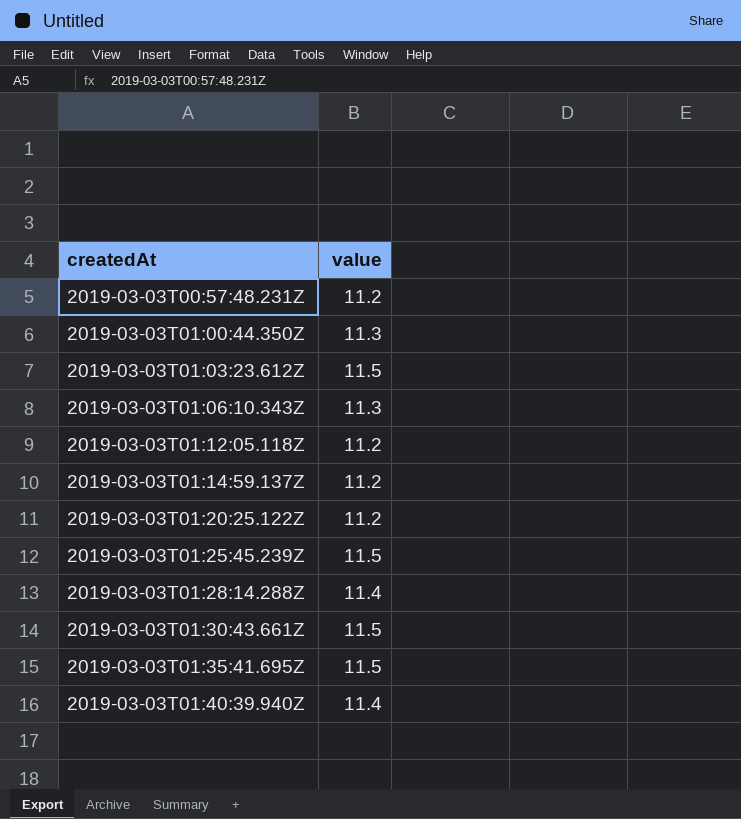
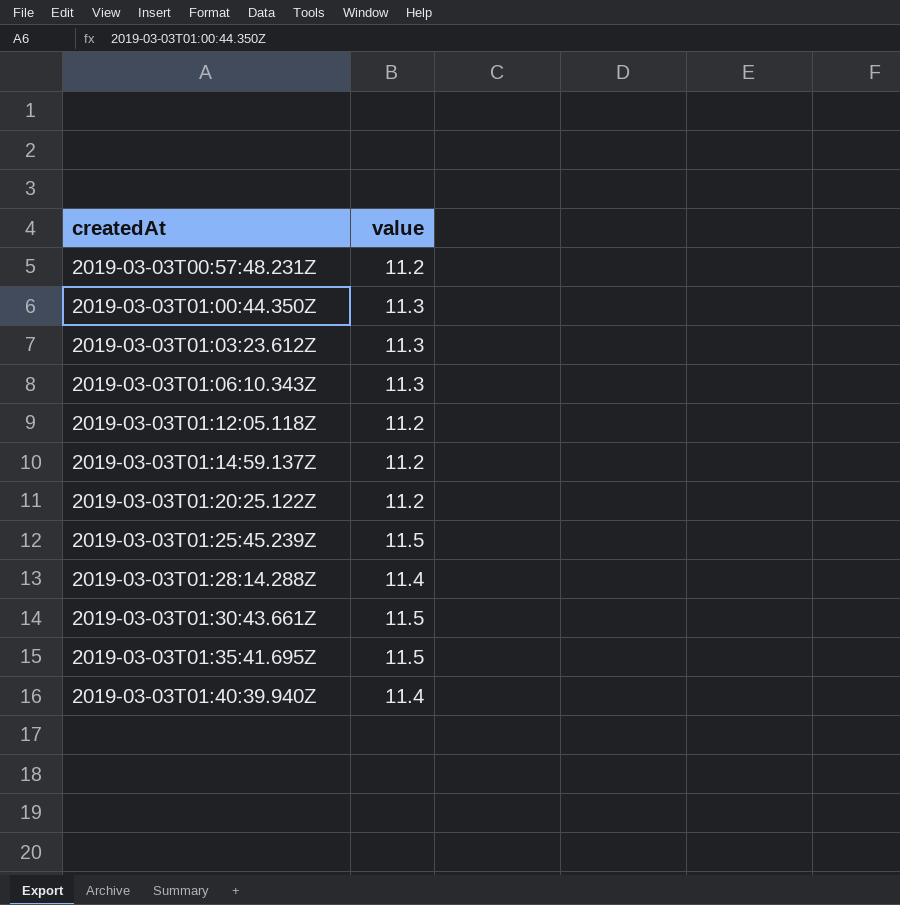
2019-03-03T01:03:23.612Z | value: 11.5 -> 11.3

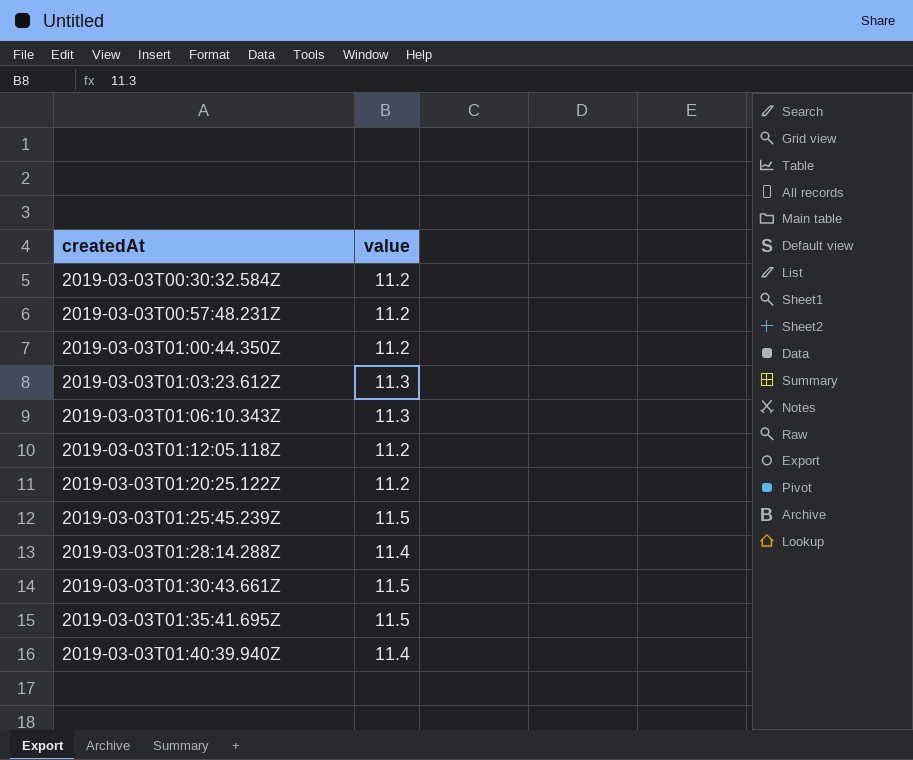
row 2019-03-03T01:14:59.137Z: 11.2 -> none
row 2019-03-03T00:30:32.584Z: none -> 11.2
2019-03-03T01:00:44.350Z | value: 11.3 -> 11.2

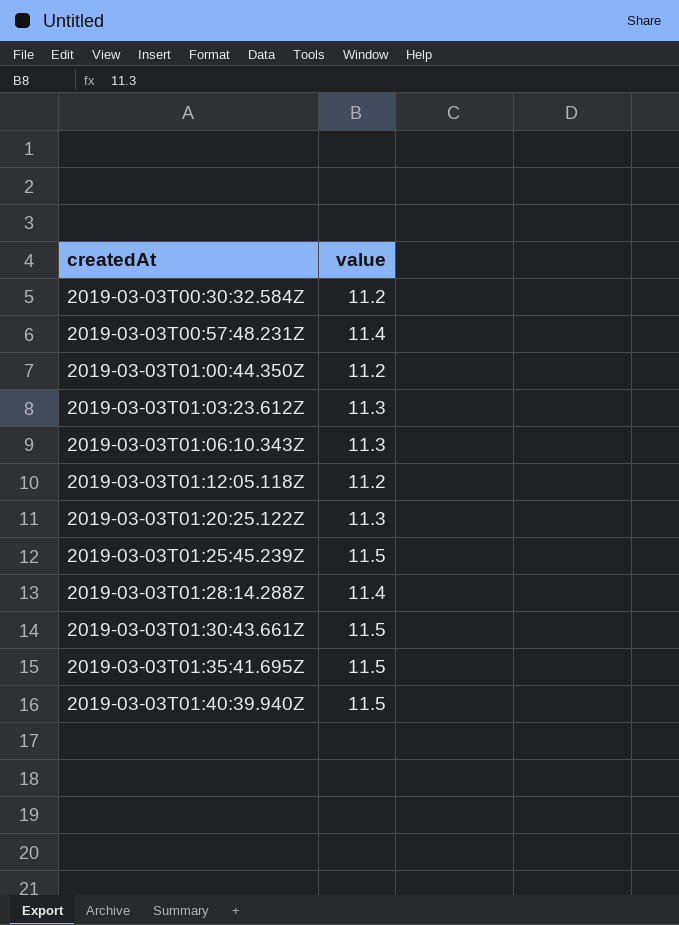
2019-03-03T00:57:48.231Z | value: 11.2 -> 11.4
2019-03-03T01:20:25.122Z | value: 11.2 -> 11.3
2019-03-03T01:40:39.940Z | value: 11.4 -> 11.5

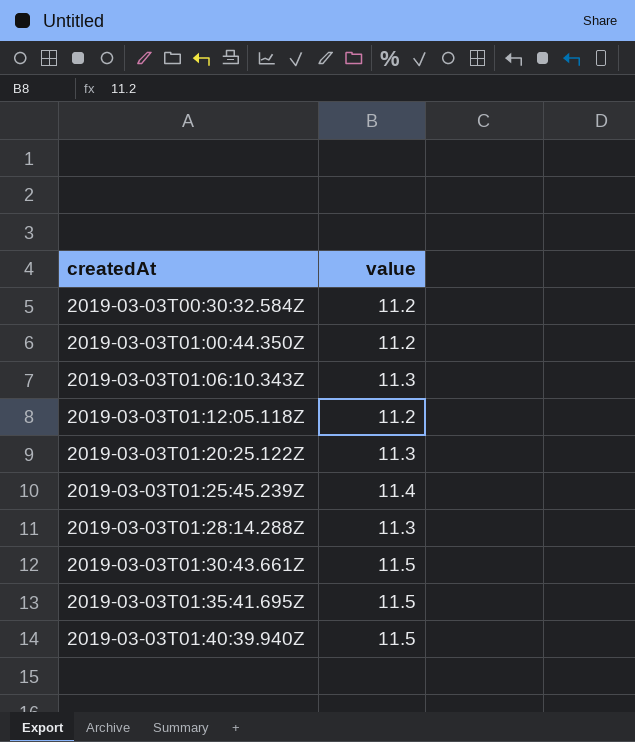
row 2019-03-03T00:57:48.231Z: 11.4 -> none
row 2019-03-03T01:03:23.612Z: 11.3 -> none
2019-03-03T01:25:45.239Z | value: 11.5 -> 11.4
2019-03-03T01:28:14.288Z | value: 11.4 -> 11.3

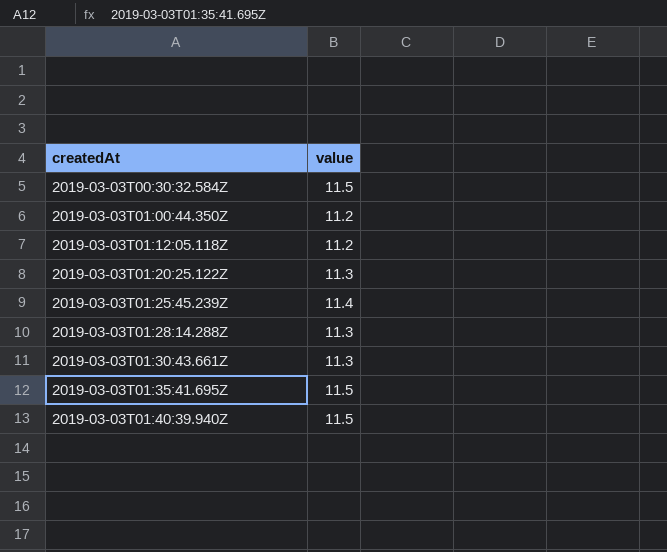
row 2019-03-03T01:06:10.343Z: 11.3 -> none
2019-03-03T00:30:32.584Z | value: 11.2 -> 11.5
2019-03-03T01:30:43.661Z | value: 11.5 -> 11.3

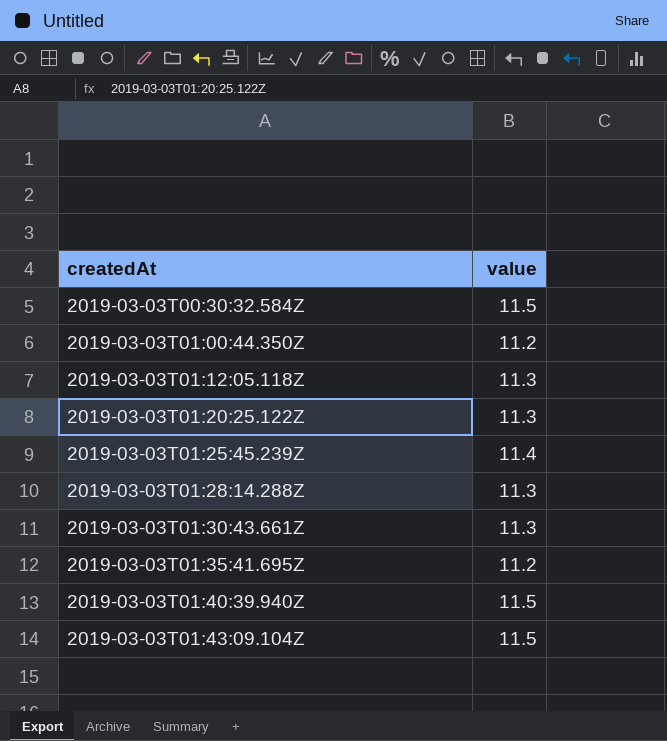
2019-03-03T01:12:05.118Z | value: 11.2 -> 11.3
2019-03-03T01:35:41.695Z | value: 11.5 -> 11.2
row 2019-03-03T01:43:09.104Z: none -> 11.5

